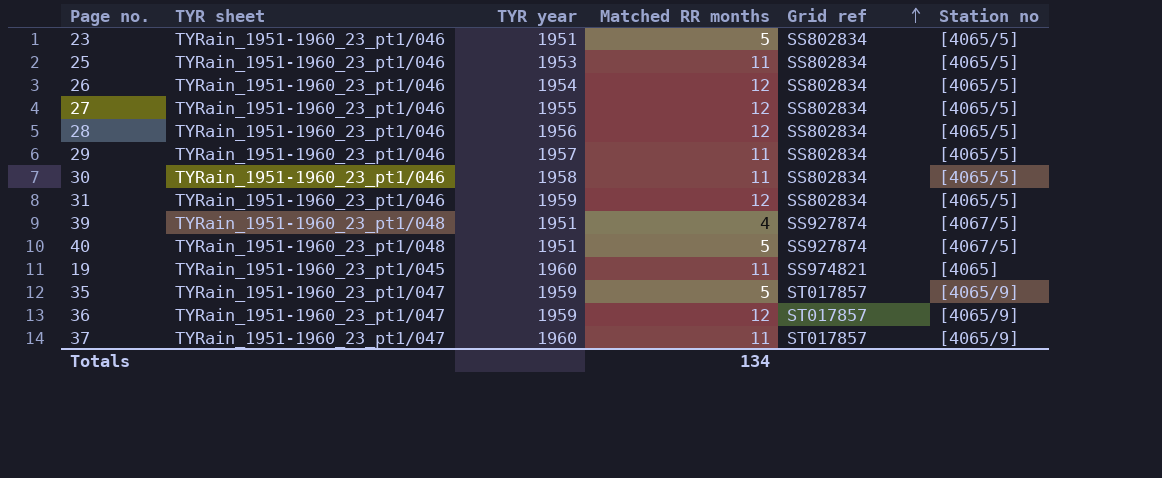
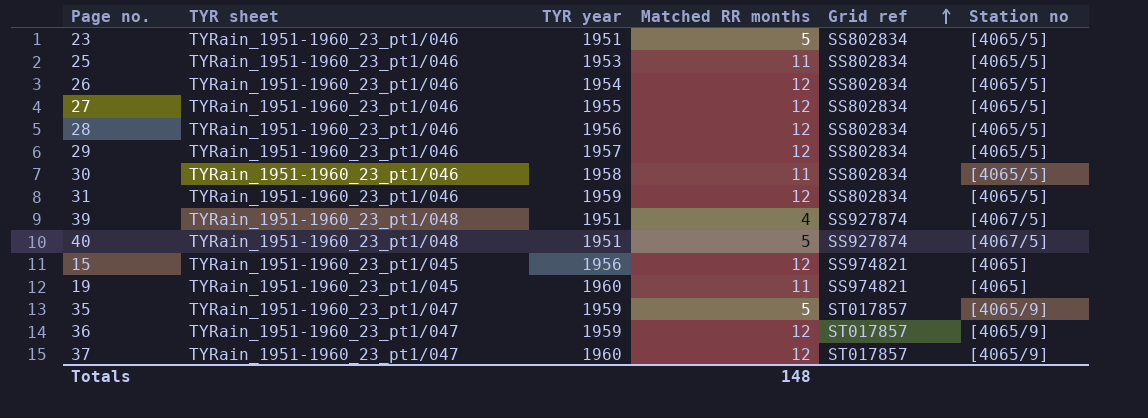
29 | Matched RR months: 11 -> 12
row 15: none -> TYRain_1951-1960_23_pt1/045 | 1956 | 12 | SS974821 | [4065]
37 | Matched RR months: 11 -> 12
Totals | Matched RR months: 134 -> 148

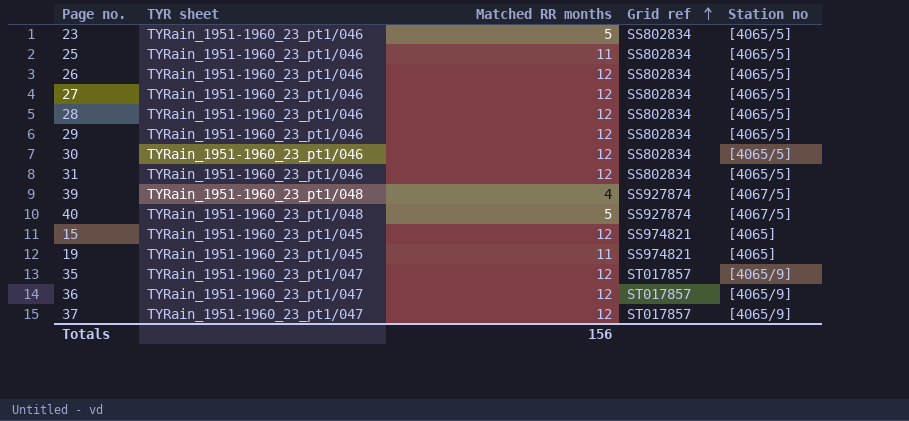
column TYR year | position: 3 -> none
30 | Matched RR months: 11 -> 12
35 | Matched RR months: 5 -> 12
Totals | Matched RR months: 148 -> 156

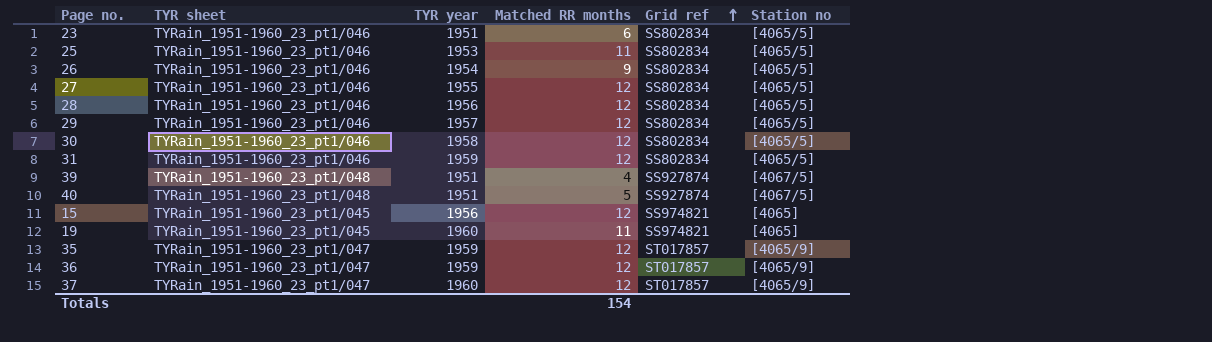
column TYR year | position: none -> 3
23 | Matched RR months: 5 -> 6
26 | Matched RR months: 12 -> 9
Totals | Matched RR months: 156 -> 154

